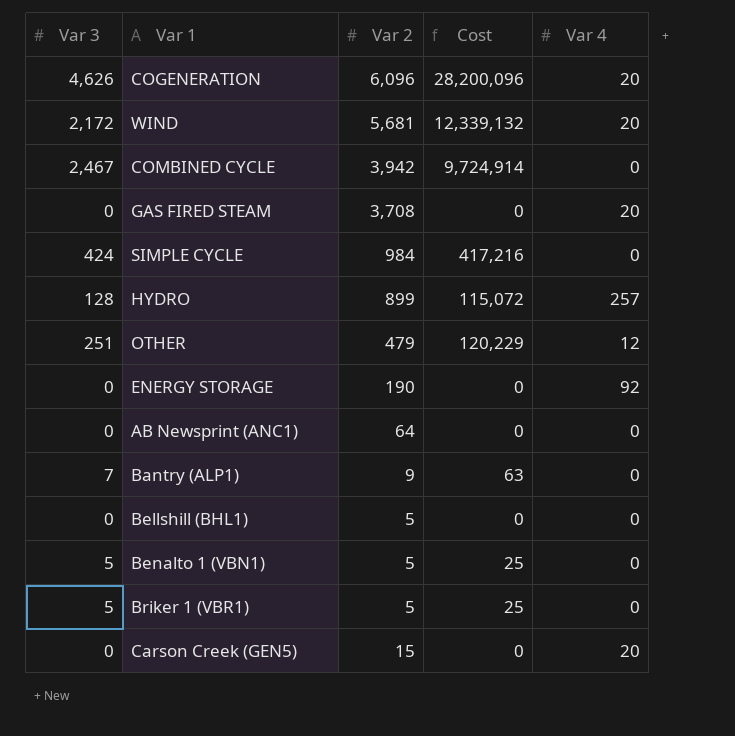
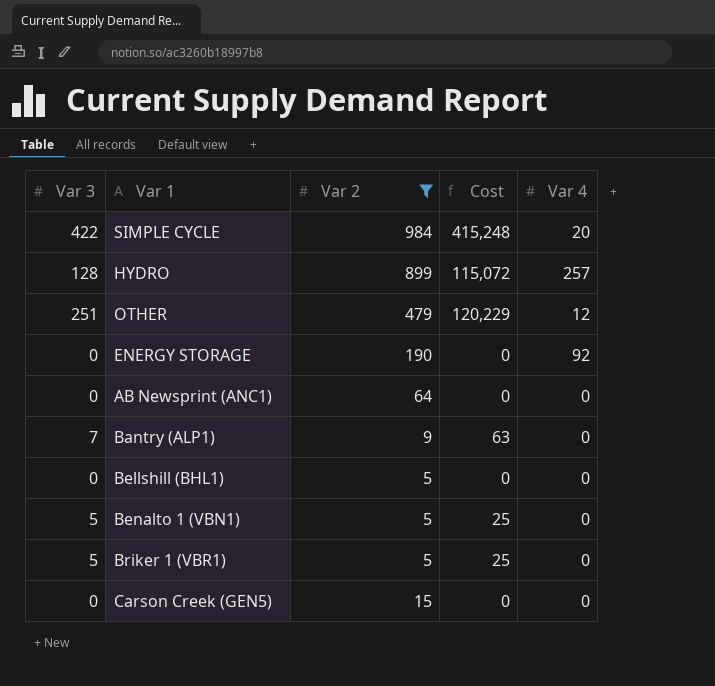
filter: none -> Var 2 <= 984
SIMPLE CYCLE | Var 3: 424 -> 422
SIMPLE CYCLE | Cost: 417,216 -> 415,248
SIMPLE CYCLE | Var 4: 0 -> 20
Carson Creek (GEN5) | Var 4: 20 -> 0

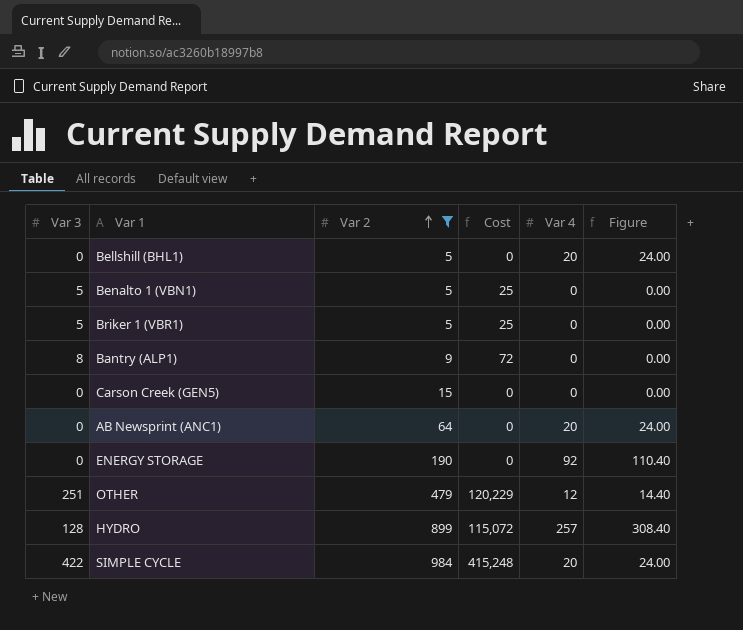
row order: none -> Var 2 ascending
column Figure | formula: none -> [Var 4] * 1.2
Bellshill (BHL1) | Var 4: 0 -> 20
Bantry (ALP1) | Var 3: 7 -> 8
Bantry (ALP1) | Cost: 63 -> 72
AB Newsprint (ANC1) | Var 4: 0 -> 20

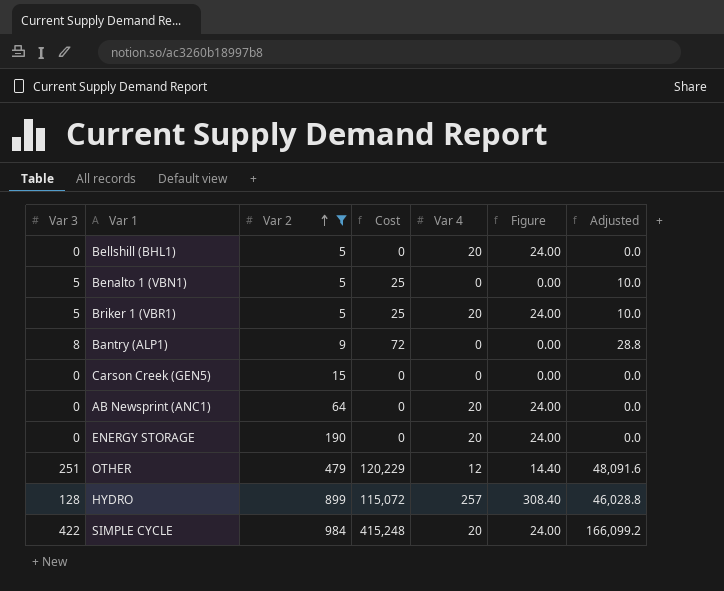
column Adjusted | formula: none -> [Cost] * 0.4
Briker 1 (VBR1) | Var 4: 0 -> 20
Briker 1 (VBR1) | Figure: 0.00 -> 24.00
ENERGY STORAGE | Var 4: 92 -> 20
ENERGY STORAGE | Figure: 110.40 -> 24.00

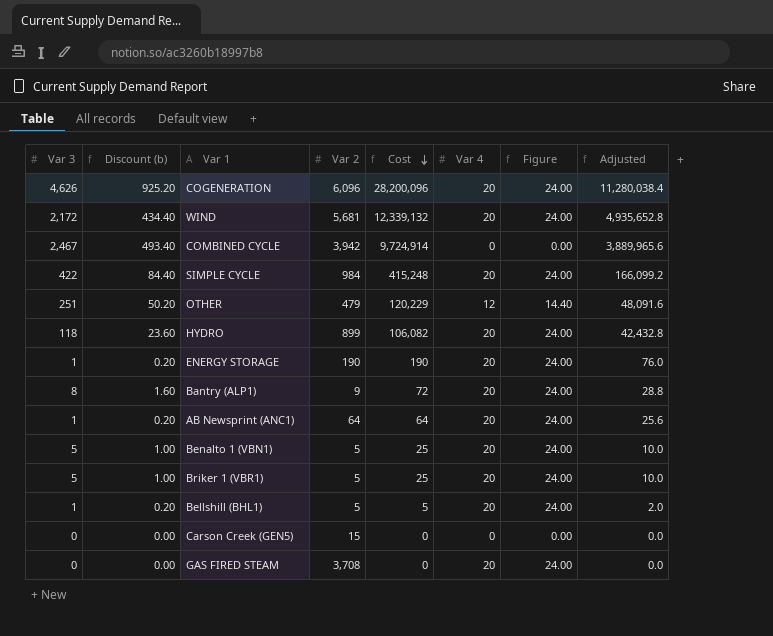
filter: Var 2 <= 984 -> none
row order: Var 2 ascending -> Cost descending
column Discount (b) | formula: none -> [Var 3] * 0.2
HYDRO | Var 3: 128 -> 118
HYDRO | Cost: 115,072 -> 106,082
HYDRO | Var 4: 257 -> 20
HYDRO | Figure: 308.40 -> 24.00
HYDRO | Adjusted: 46,028.8 -> 42,432.8
ENERGY STORAGE | Var 3: 0 -> 1
ENERGY STORAGE | Cost: 0 -> 190
ENERGY STORAGE | Adjusted: 0.0 -> 76.0
Bantry (ALP1) | Var 4: 0 -> 20
Bantry (ALP1) | Figure: 0.00 -> 24.00
AB Newsprint (ANC1) | Var 3: 0 -> 1
AB Newsprint (ANC1) | Cost: 0 -> 64
AB Newsprint (ANC1) | Adjusted: 0.0 -> 25.6
Benalto 1 (VBN1) | Var 4: 0 -> 20
Benalto 1 (VBN1) | Figure: 0.00 -> 24.00
Bellshill (BHL1) | Var 3: 0 -> 1
Bellshill (BHL1) | Cost: 0 -> 5
Bellshill (BHL1) | Adjusted: 0.0 -> 2.0

